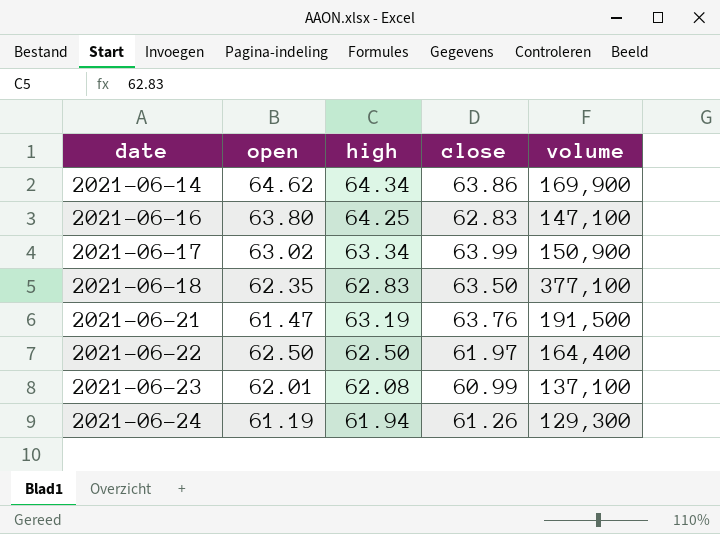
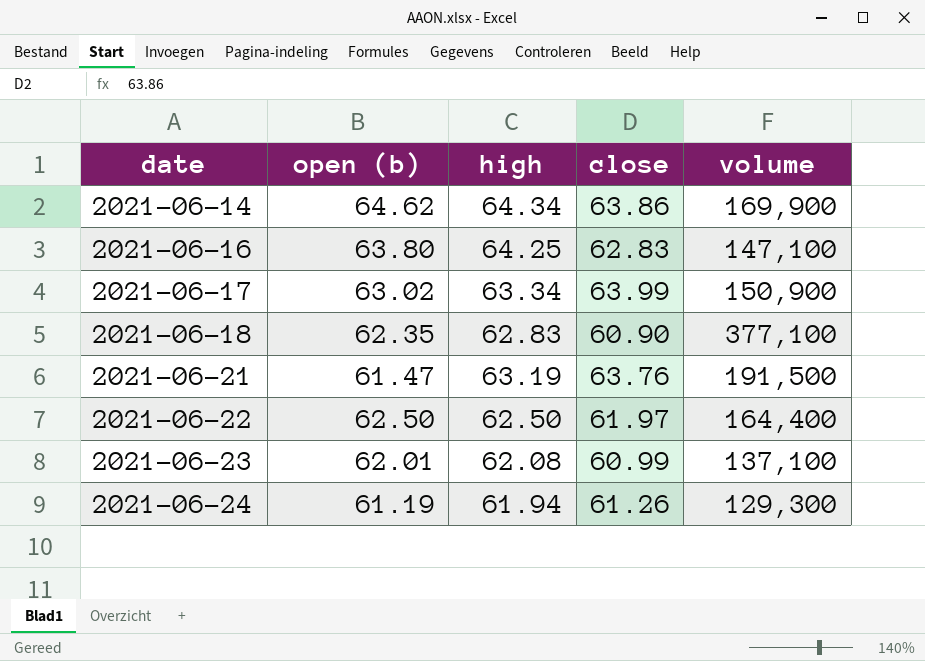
column name: open -> open (b)
2021-06-18 | close: 63.50 -> 60.90

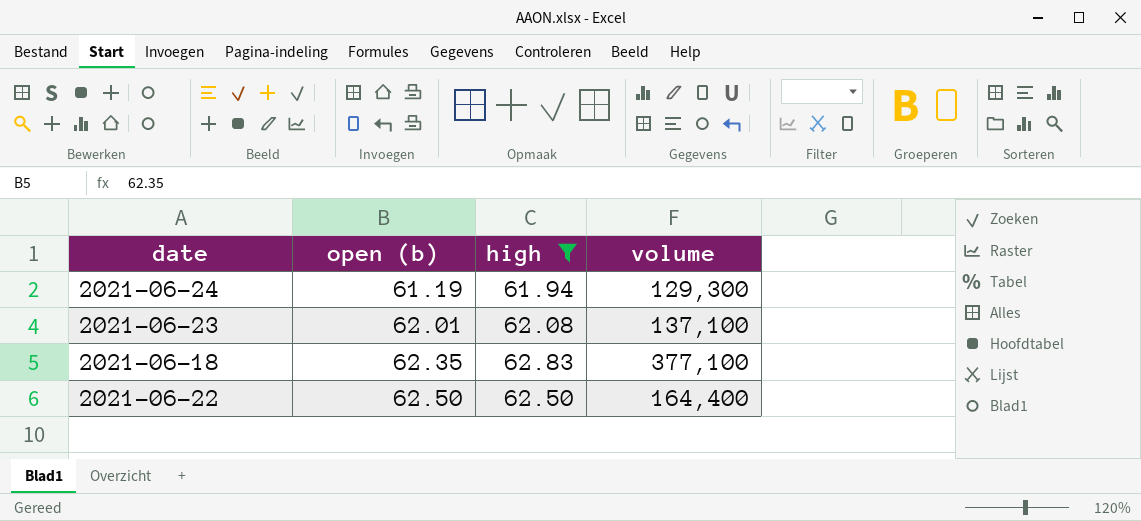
filter: none -> high <= 62.83
row order: date ascending -> open (b) ascending
column close | position: 4 -> none

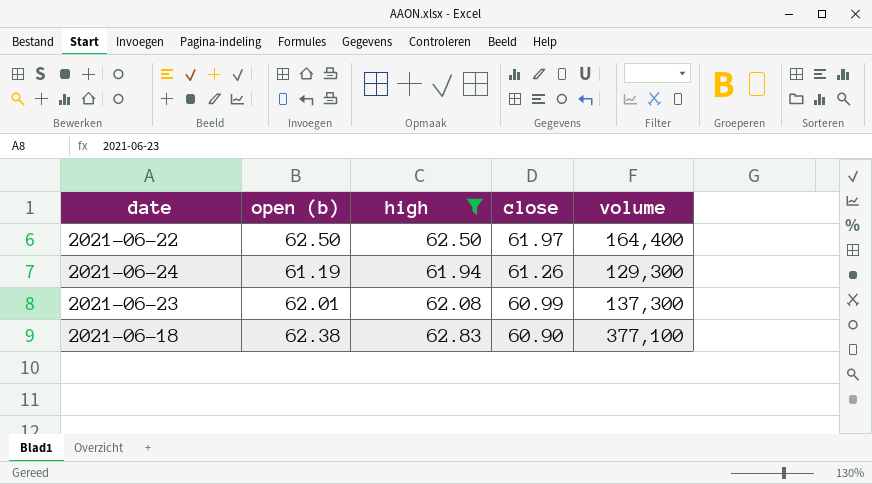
row order: open (b) ascending -> close descending
column close | position: none -> 4
2021-06-23 | volume: 137,100 -> 137,300
2021-06-18 | open (b): 62.35 -> 62.38

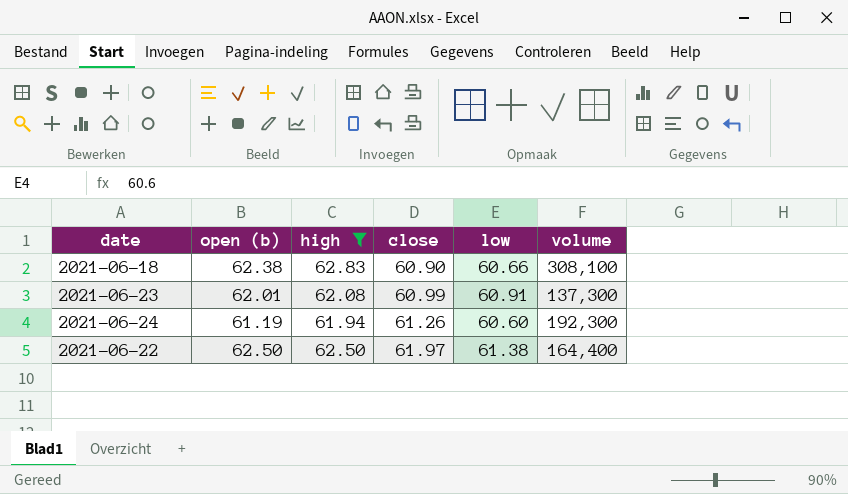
row order: close descending -> close ascending
column low | position: none -> 5
2021-06-18 | volume: 377,100 -> 308,100
2021-06-24 | volume: 129,300 -> 192,300

